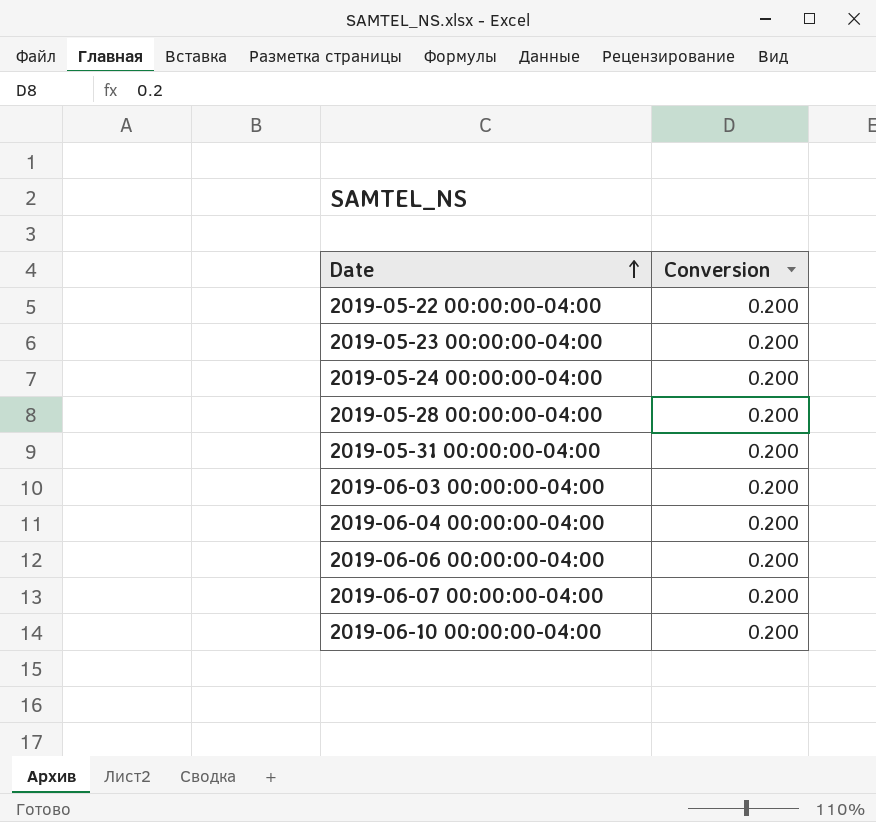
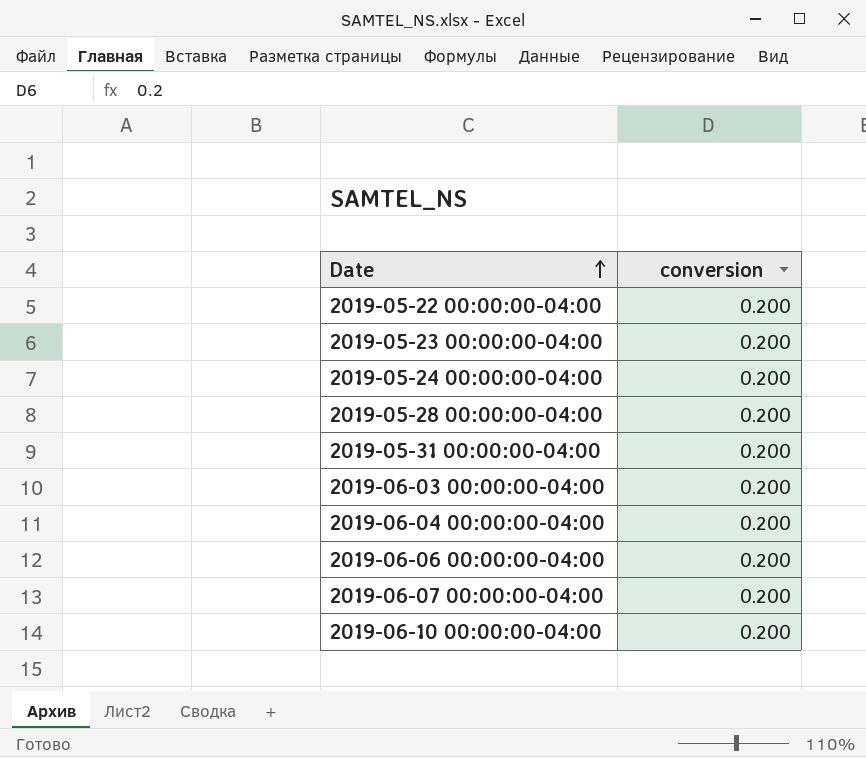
column name: Conversion -> conversion

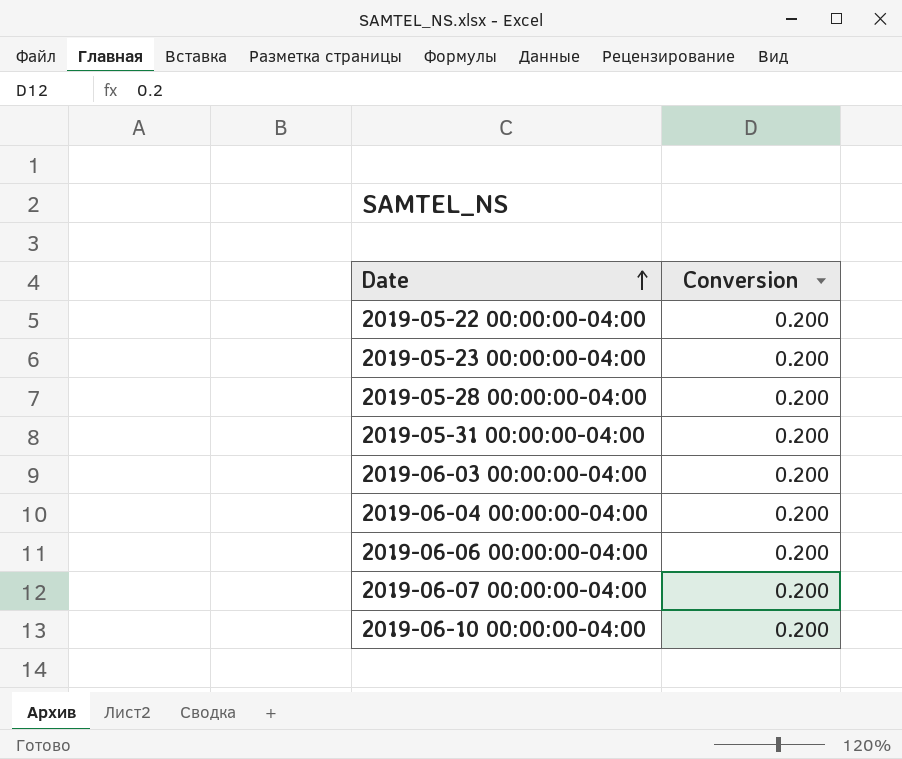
column name: conversion -> Conversion
row 2019-05-24 00:00:00-04:00: 0.200 -> none

